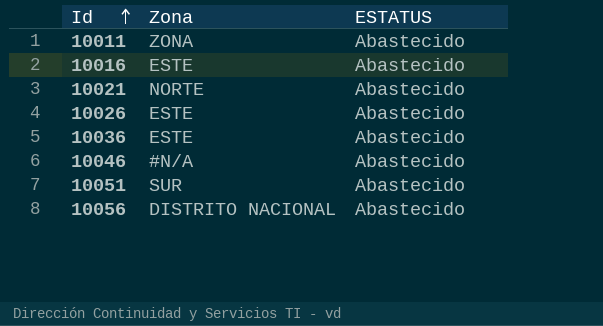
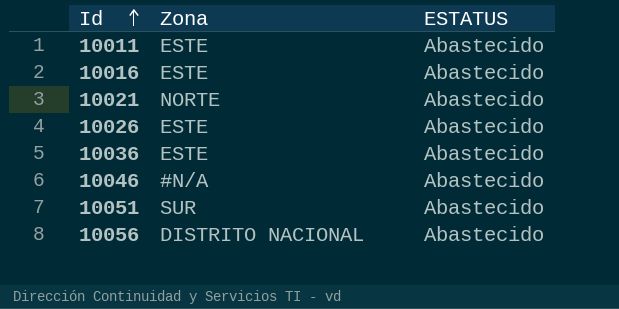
10011 | Zona: ZONA -> ESTE

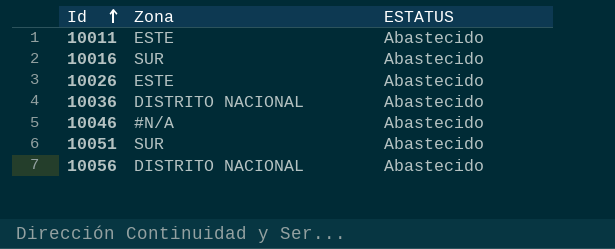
row 10021: NORTE | Abastecido -> none
10016 | Zona: ESTE -> SUR
10036 | Zona: ESTE -> DISTRITO NACIONAL

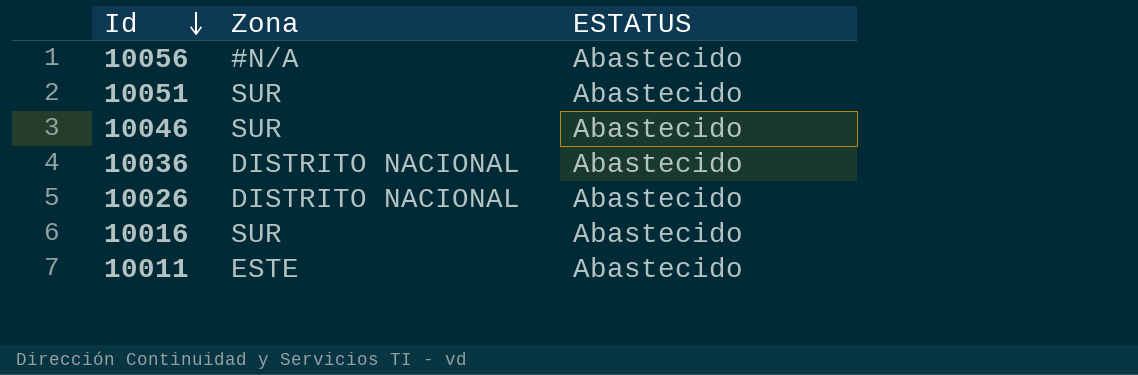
row order: Id ascending -> Id descending
10056 | Zona: DISTRITO NACIONAL -> #N/A
10046 | Zona: #N/A -> SUR
10026 | Zona: ESTE -> DISTRITO NACIONAL

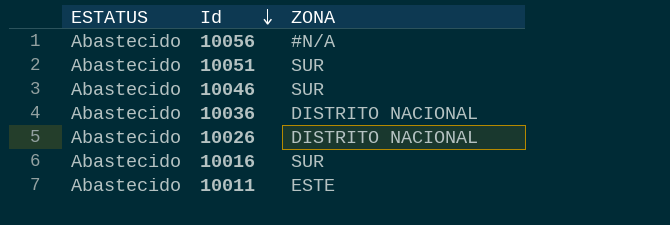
column ESTATUS | position: 3 -> 1
column name: Zona -> ZONA

